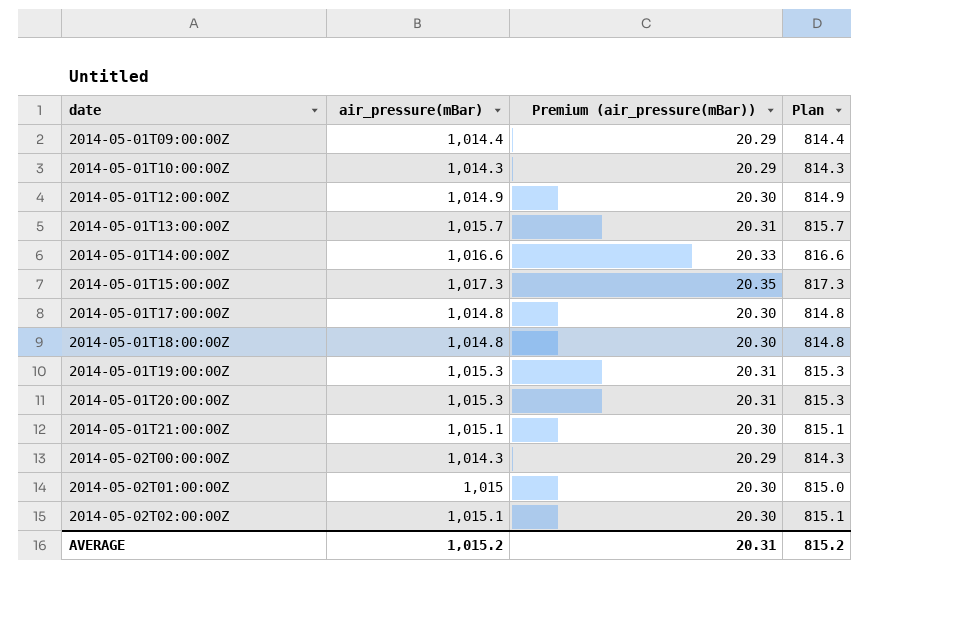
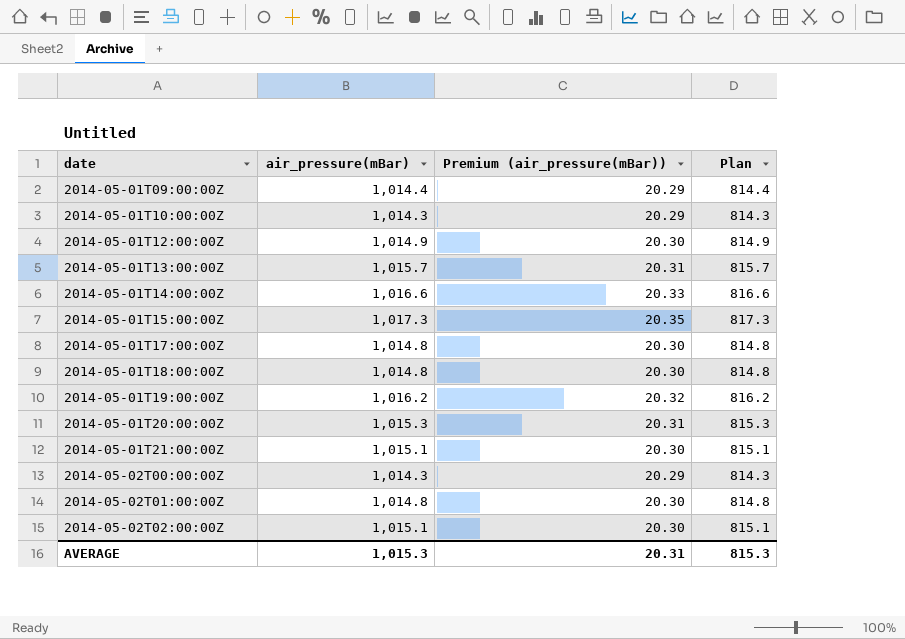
2014-05-01T19:00:00Z | air_pressure(mBar): 1,015.3 -> 1,016.2
2014-05-01T19:00:00Z | Premium (air_pressure(mBar)): 20.31 -> 20.32
2014-05-01T19:00:00Z | Plan: 815.3 -> 816.2
2014-05-02T01:00:00Z | air_pressure(mBar): 1,015 -> 1,014.8
2014-05-02T01:00:00Z | Plan: 815.0 -> 814.8
AVERAGE | air_pressure(mBar): 1,015.2 -> 1,015.3
AVERAGE | Plan: 815.2 -> 815.3

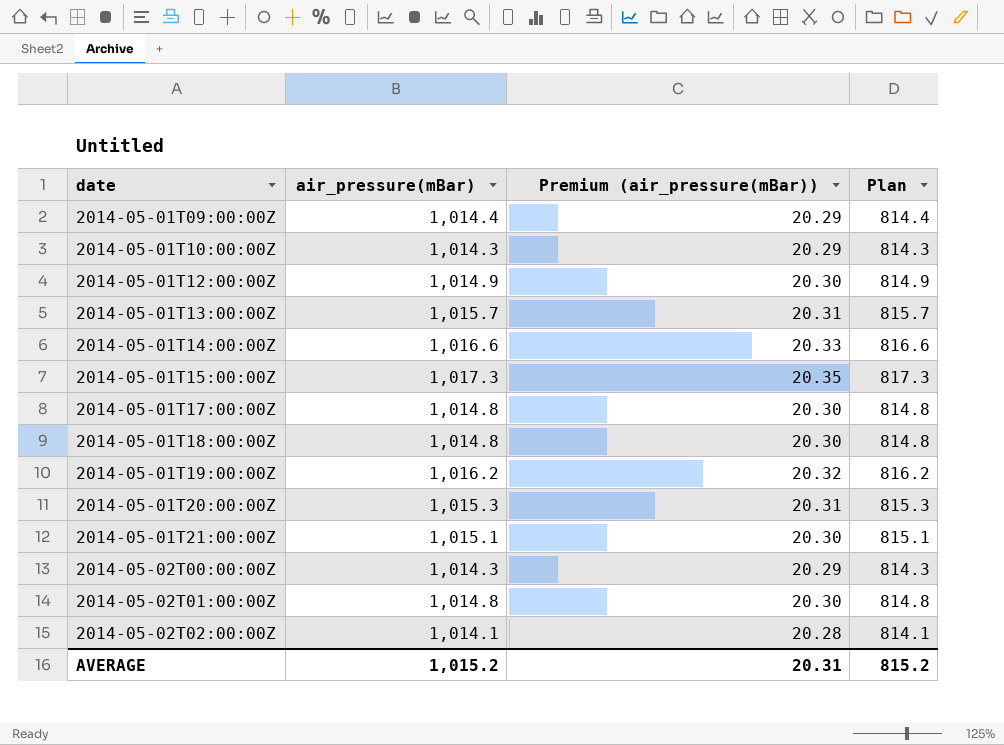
2014-05-02T02:00:00Z | air_pressure(mBar): 1,015.1 -> 1,014.1
2014-05-02T02:00:00Z | Premium (air_pressure(mBar)): 20.30 -> 20.28
2014-05-02T02:00:00Z | Plan: 815.1 -> 814.1
AVERAGE | air_pressure(mBar): 1,015.3 -> 1,015.2
AVERAGE | Plan: 815.3 -> 815.2

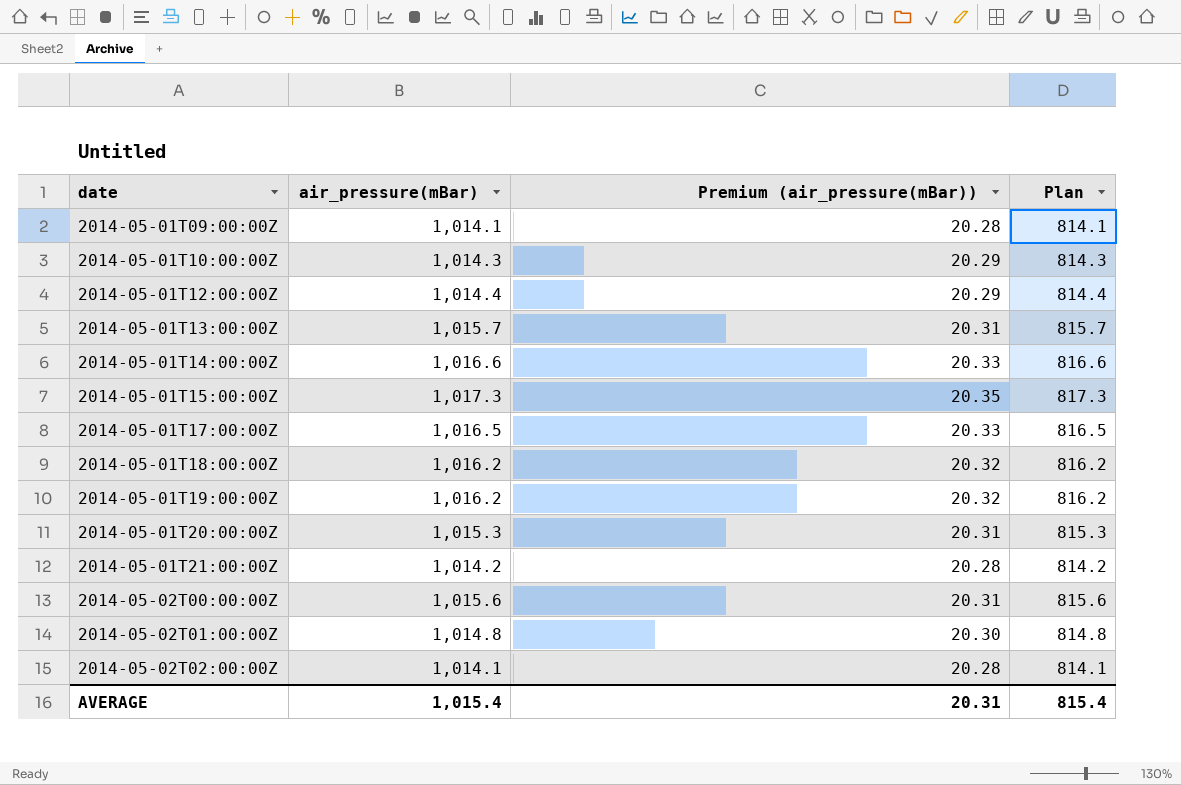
2014-05-01T09:00:00Z | air_pressure(mBar): 1,014.4 -> 1,014.1
2014-05-01T09:00:00Z | Premium (air_pressure(mBar)): 20.29 -> 20.28
2014-05-01T09:00:00Z | Plan: 814.4 -> 814.1
2014-05-01T12:00:00Z | air_pressure(mBar): 1,014.9 -> 1,014.4
2014-05-01T12:00:00Z | Premium (air_pressure(mBar)): 20.30 -> 20.29
2014-05-01T12:00:00Z | Plan: 814.9 -> 814.4
2014-05-01T17:00:00Z | air_pressure(mBar): 1,014.8 -> 1,016.5
2014-05-01T17:00:00Z | Premium (air_pressure(mBar)): 20.30 -> 20.33
2014-05-01T17:00:00Z | Plan: 814.8 -> 816.5
2014-05-01T18:00:00Z | air_pressure(mBar): 1,014.8 -> 1,016.2
2014-05-01T18:00:00Z | Premium (air_pressure(mBar)): 20.30 -> 20.32
2014-05-01T18:00:00Z | Plan: 814.8 -> 816.2
2014-05-01T21:00:00Z | air_pressure(mBar): 1,015.1 -> 1,014.2
2014-05-01T21:00:00Z | Premium (air_pressure(mBar)): 20.30 -> 20.28
2014-05-01T21:00:00Z | Plan: 815.1 -> 814.2
2014-05-02T00:00:00Z | air_pressure(mBar): 1,014.3 -> 1,015.6
2014-05-02T00:00:00Z | Premium (air_pressure(mBar)): 20.29 -> 20.31
2014-05-02T00:00:00Z | Plan: 814.3 -> 815.6
AVERAGE | air_pressure(mBar): 1,015.2 -> 1,015.4
AVERAGE | Plan: 815.2 -> 815.4

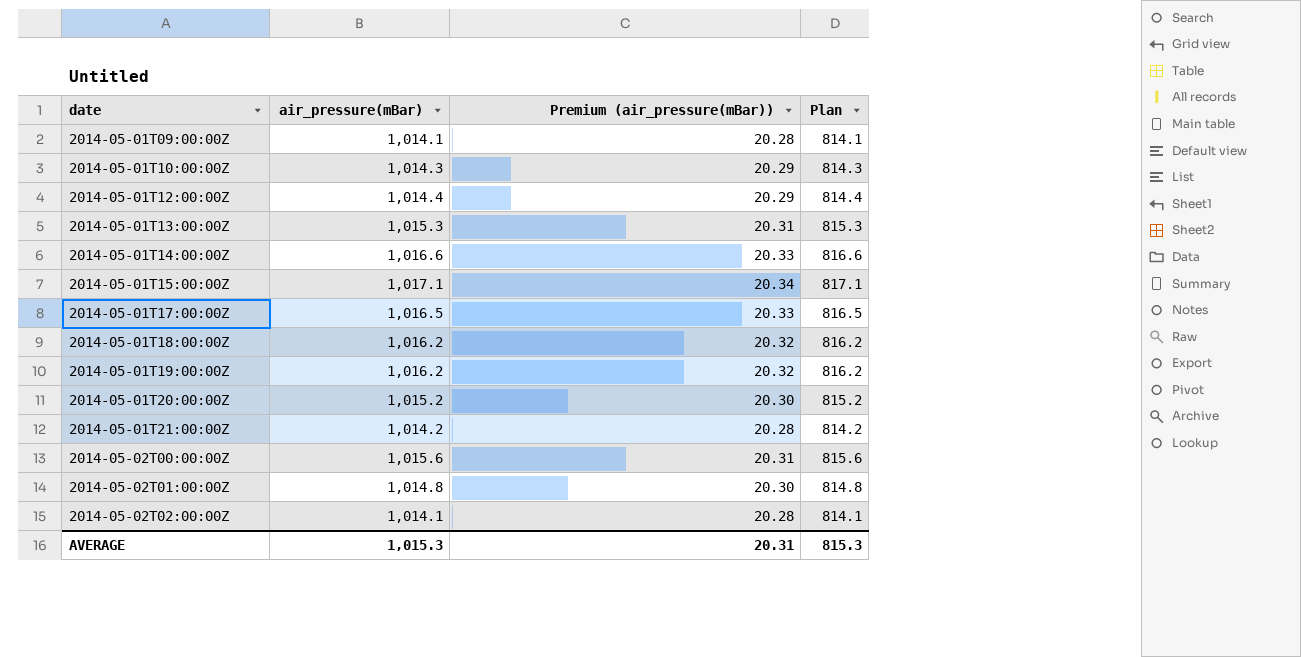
2014-05-01T13:00:00Z | air_pressure(mBar): 1,015.7 -> 1,015.3
2014-05-01T13:00:00Z | Plan: 815.7 -> 815.3
2014-05-01T15:00:00Z | air_pressure(mBar): 1,017.3 -> 1,017.1
2014-05-01T15:00:00Z | Premium (air_pressure(mBar)): 20.35 -> 20.34
2014-05-01T15:00:00Z | Plan: 817.3 -> 817.1
2014-05-01T20:00:00Z | air_pressure(mBar): 1,015.3 -> 1,015.2
2014-05-01T20:00:00Z | Premium (air_pressure(mBar)): 20.31 -> 20.30
2014-05-01T20:00:00Z | Plan: 815.3 -> 815.2
AVERAGE | air_pressure(mBar): 1,015.4 -> 1,015.3
AVERAGE | Plan: 815.4 -> 815.3

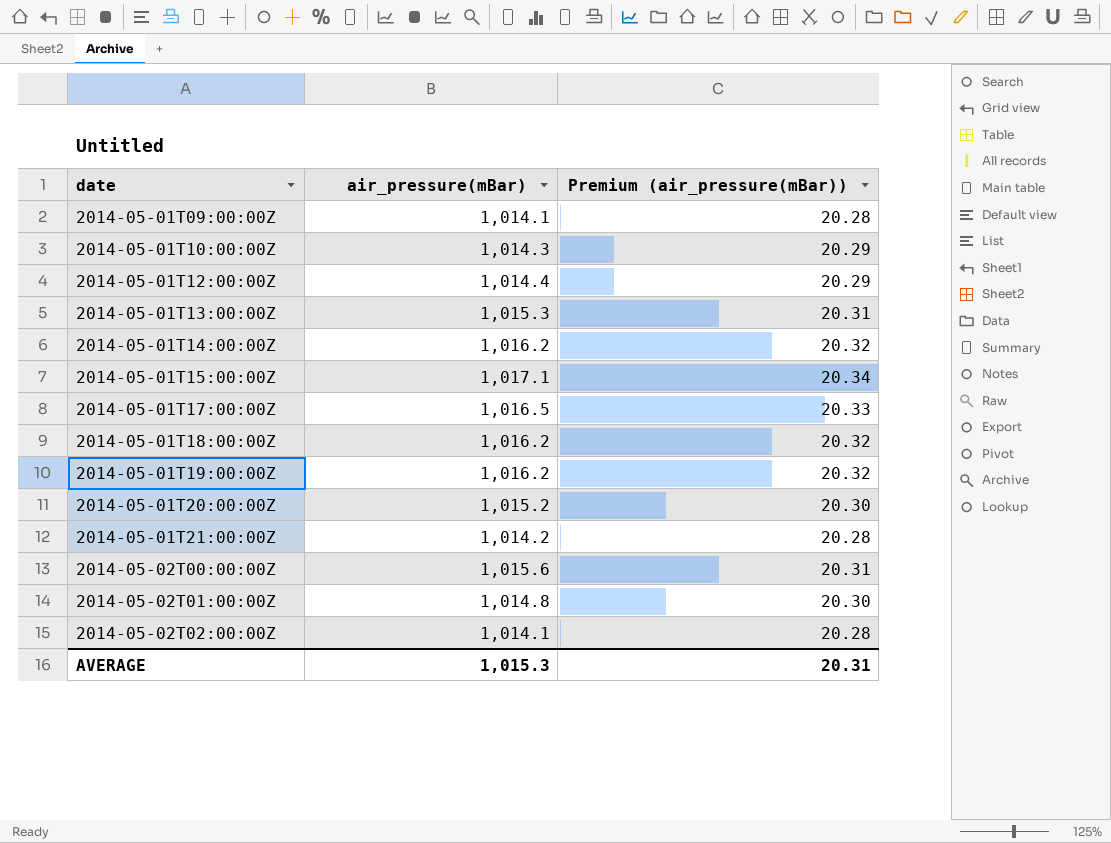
column Plan | formula: [air_pressure(mBar)] - 200 -> none
2014-05-01T14:00:00Z | air_pressure(mBar): 1,016.6 -> 1,016.2
2014-05-01T14:00:00Z | Premium (air_pressure(mBar)): 20.33 -> 20.32

